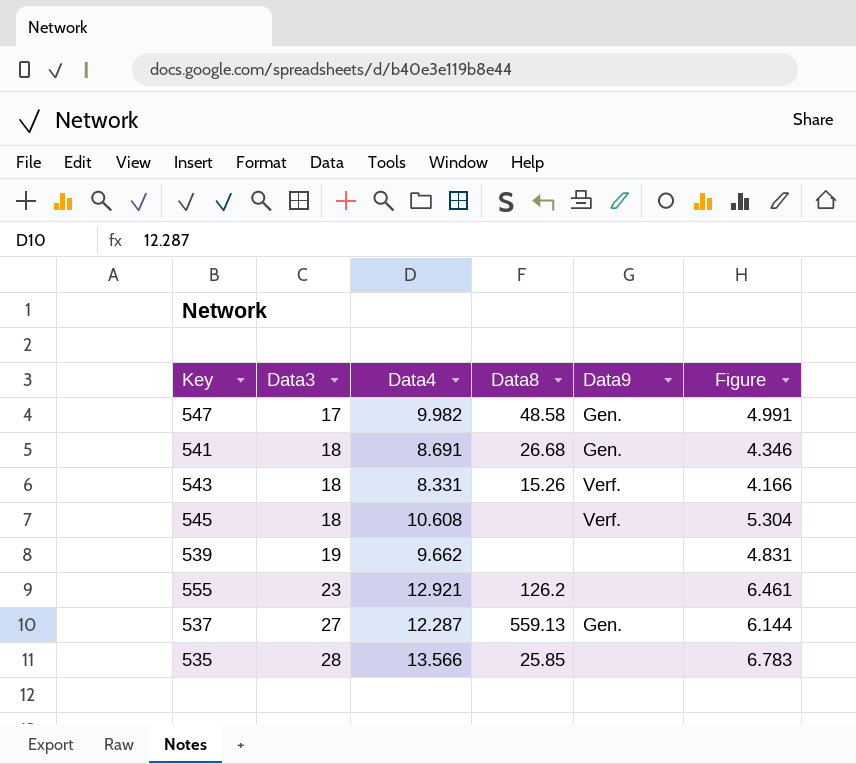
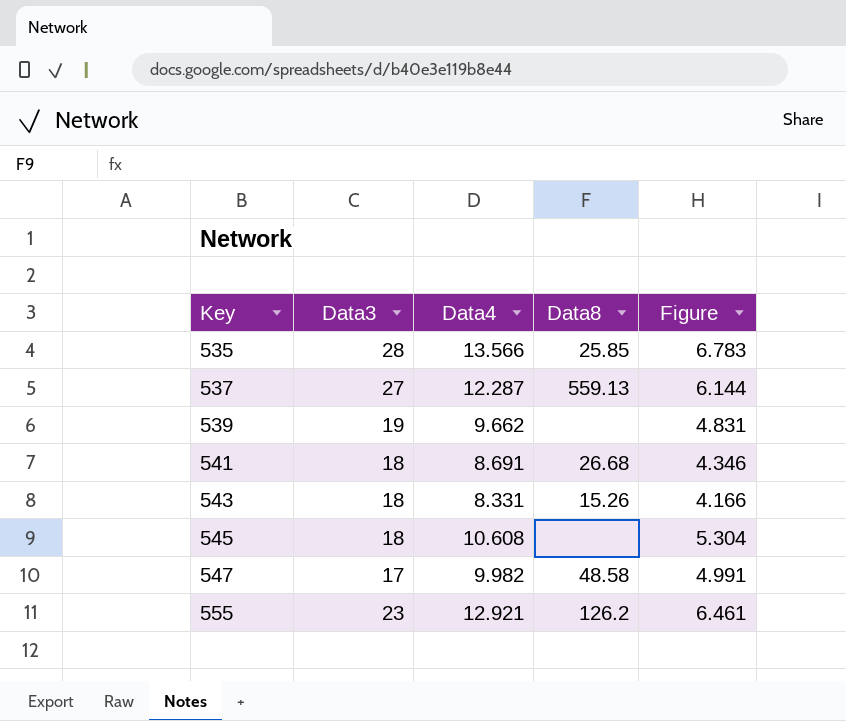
row order: Data3 ascending -> Key ascending
column Data9 | position: 5 -> none

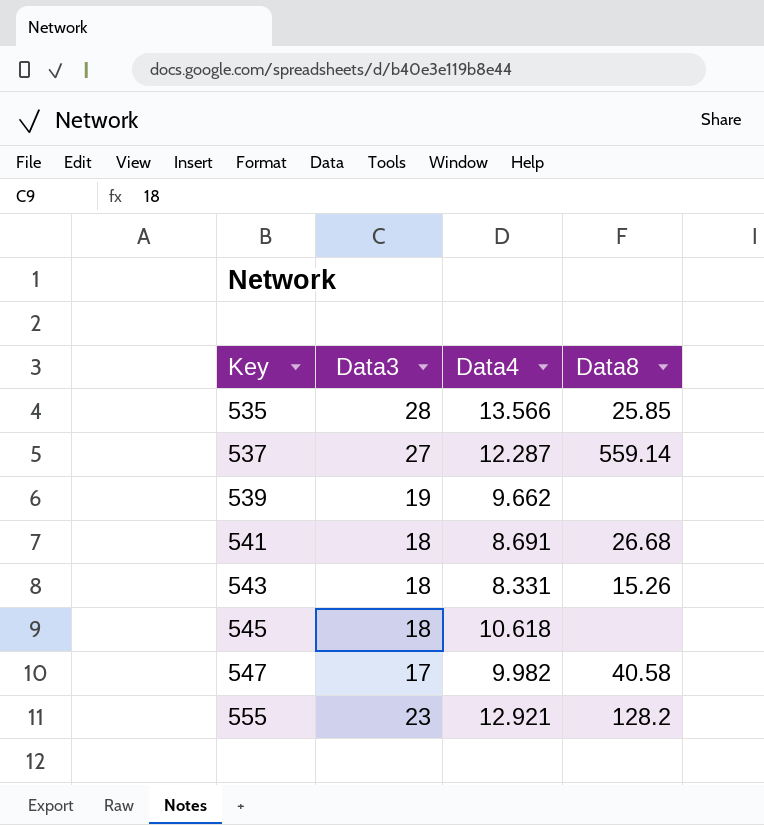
column Figure | formula: [Data4] * 0.5 -> none
537 | Data8: 559.13 -> 559.14
545 | Data4: 10.608 -> 10.618
547 | Data8: 48.58 -> 40.58
555 | Data8: 126.2 -> 128.2

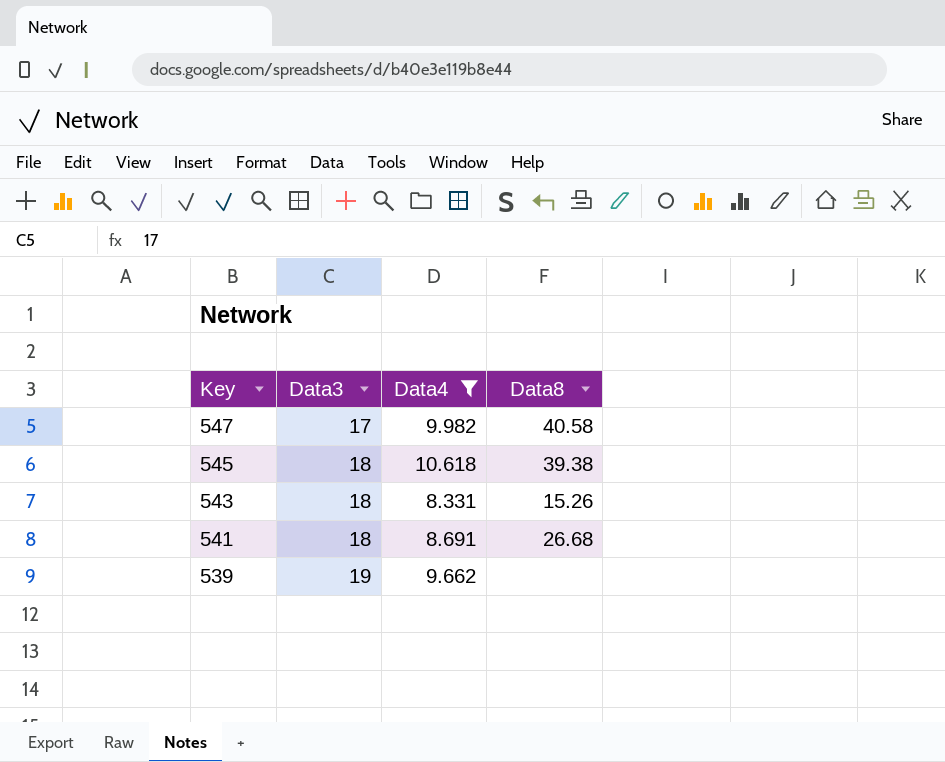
filter: none -> Data4 <= 10.618
row order: Key ascending -> Key descending
545 | Data8: none -> 39.38

